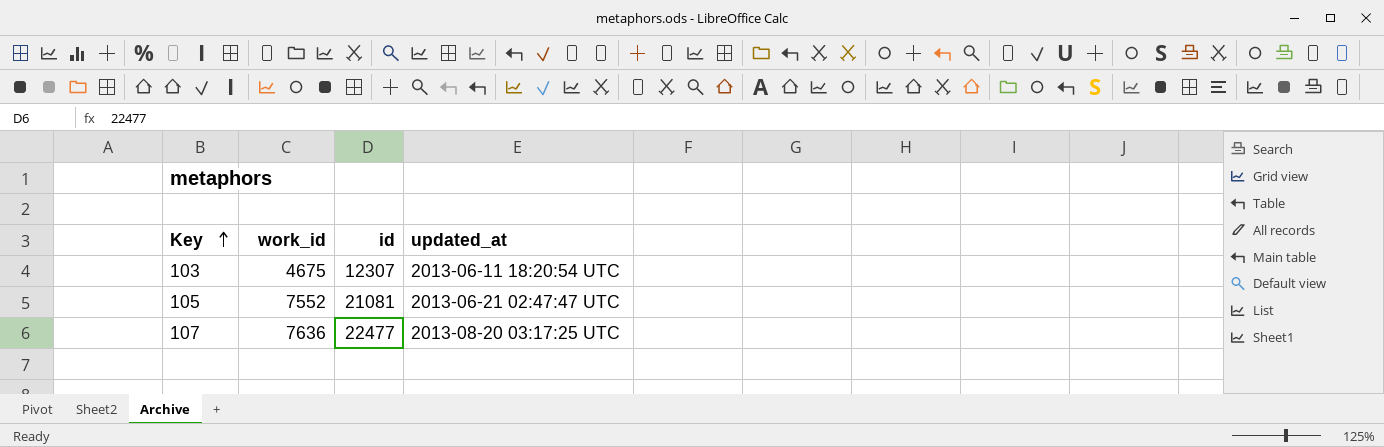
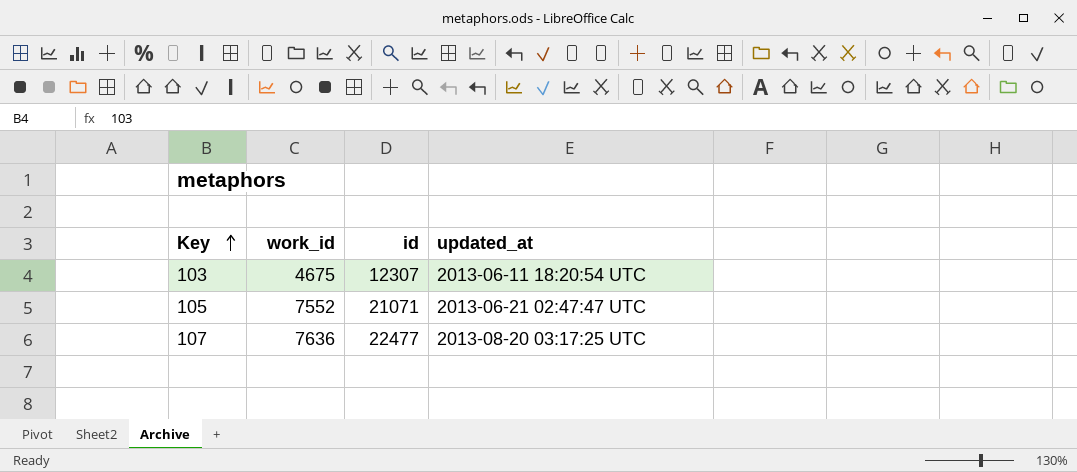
105 | id: 21081 -> 21071

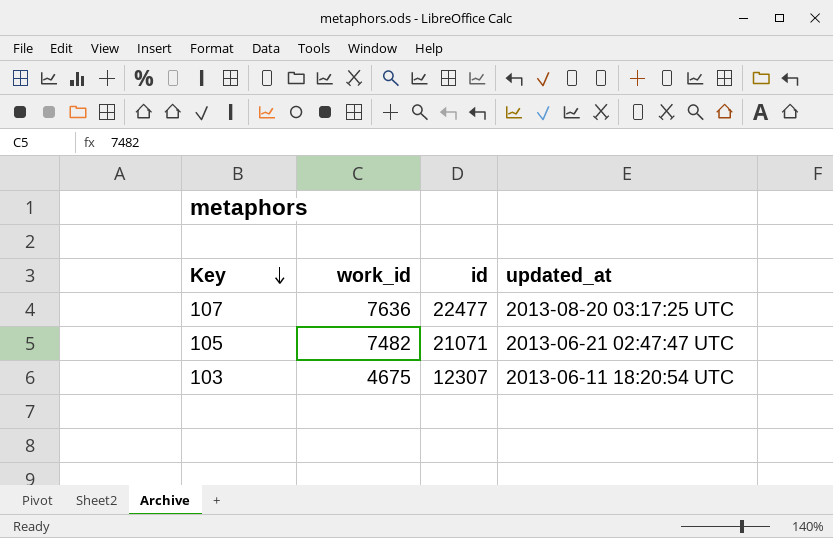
row order: Key ascending -> Key descending
105 | work_id: 7552 -> 7482

